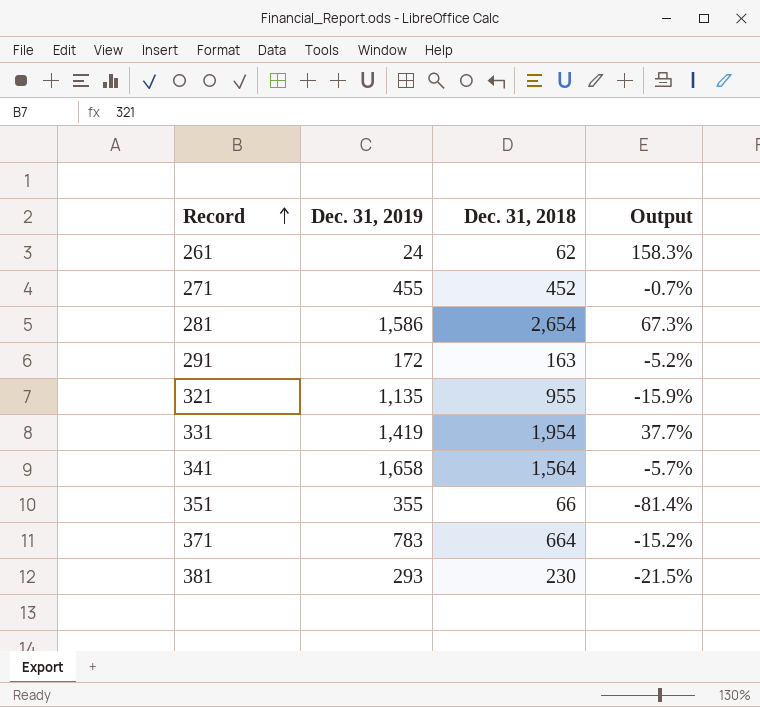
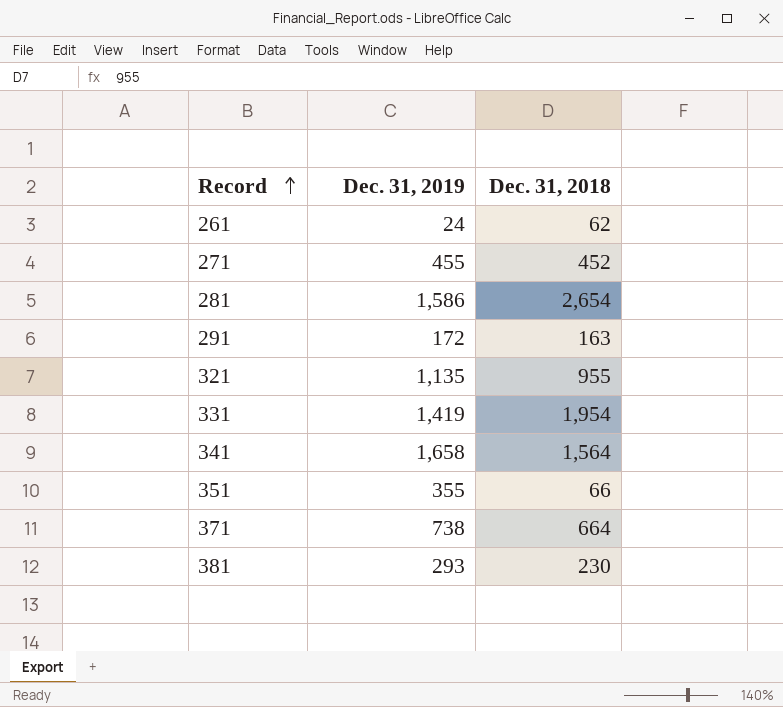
column Output | formula: ([Dec. 31, 2018] - [Dec. 31, 2019]) / [Dec. 31, 2019] -> none
371 | Dec. 31, 2019: 783 -> 738

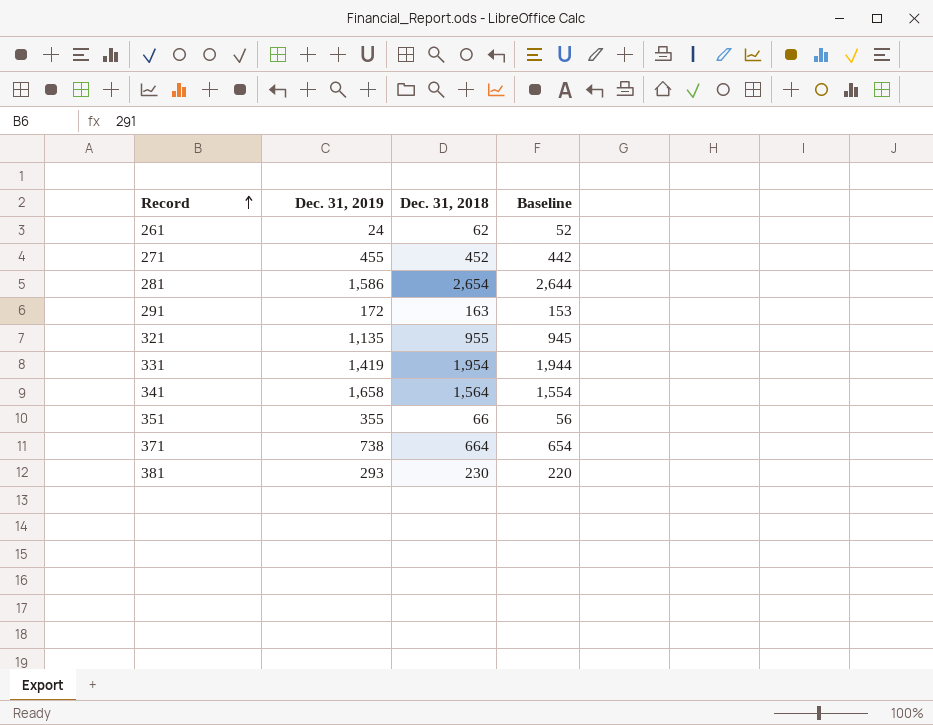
column Baseline | formula: none -> [Dec. 31, 2018] - 10

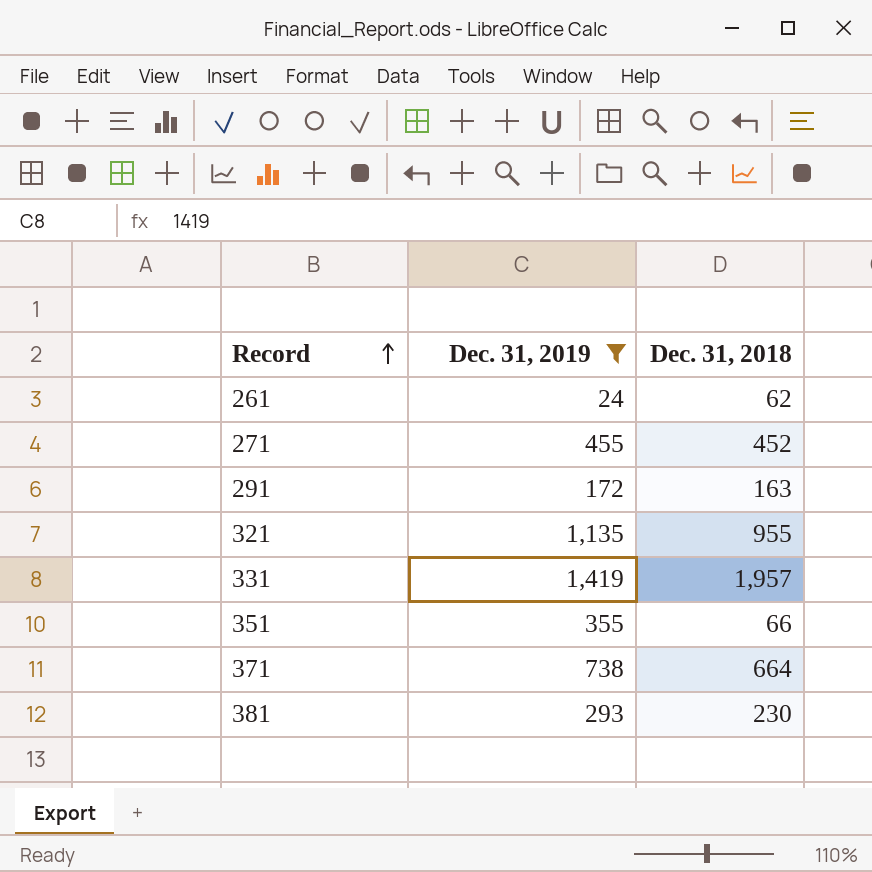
filter: none -> Dec. 31, 2019 <= 1,419
column Baseline | formula: [Dec. 31, 2018] - 10 -> none
331 | Dec. 31, 2018: 1,954 -> 1,957

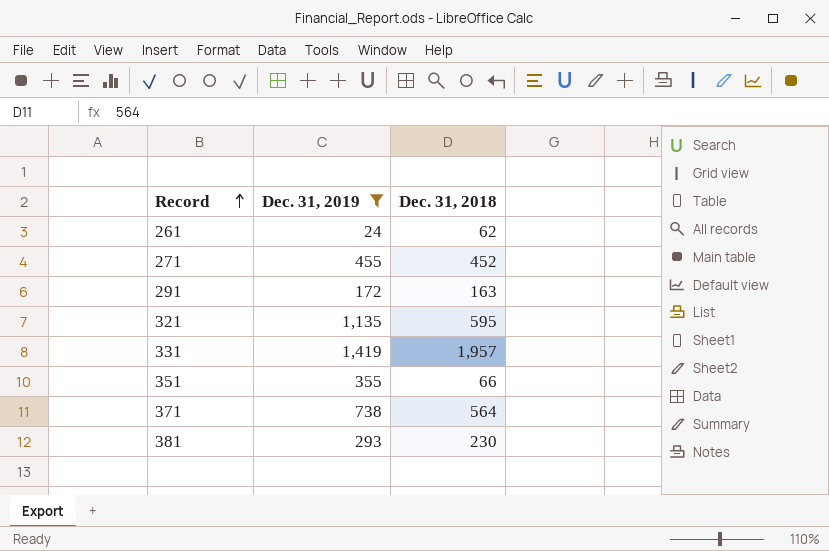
321 | Dec. 31, 2018: 955 -> 595
371 | Dec. 31, 2018: 664 -> 564

